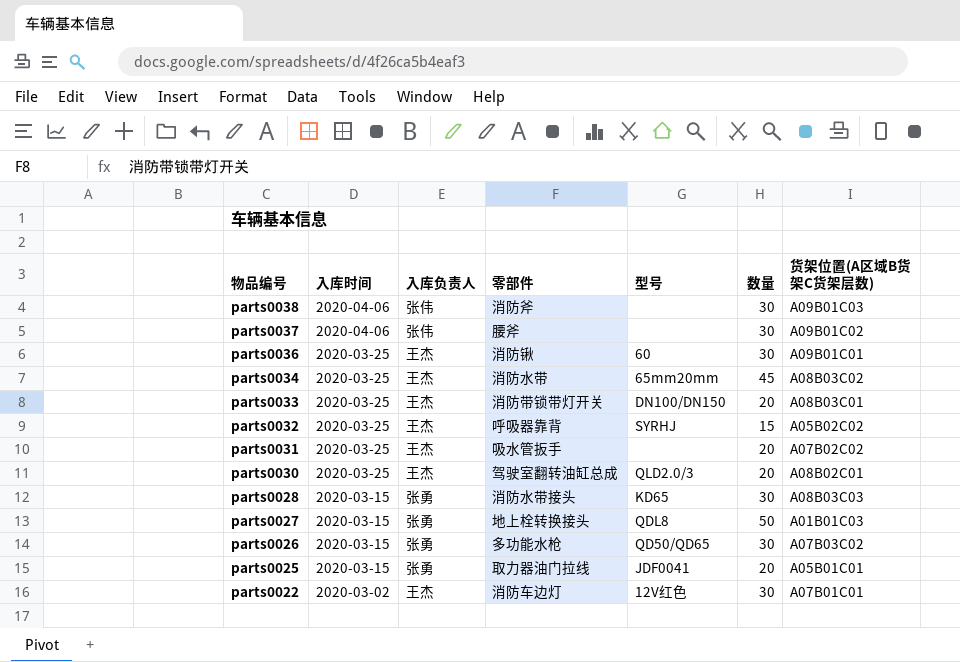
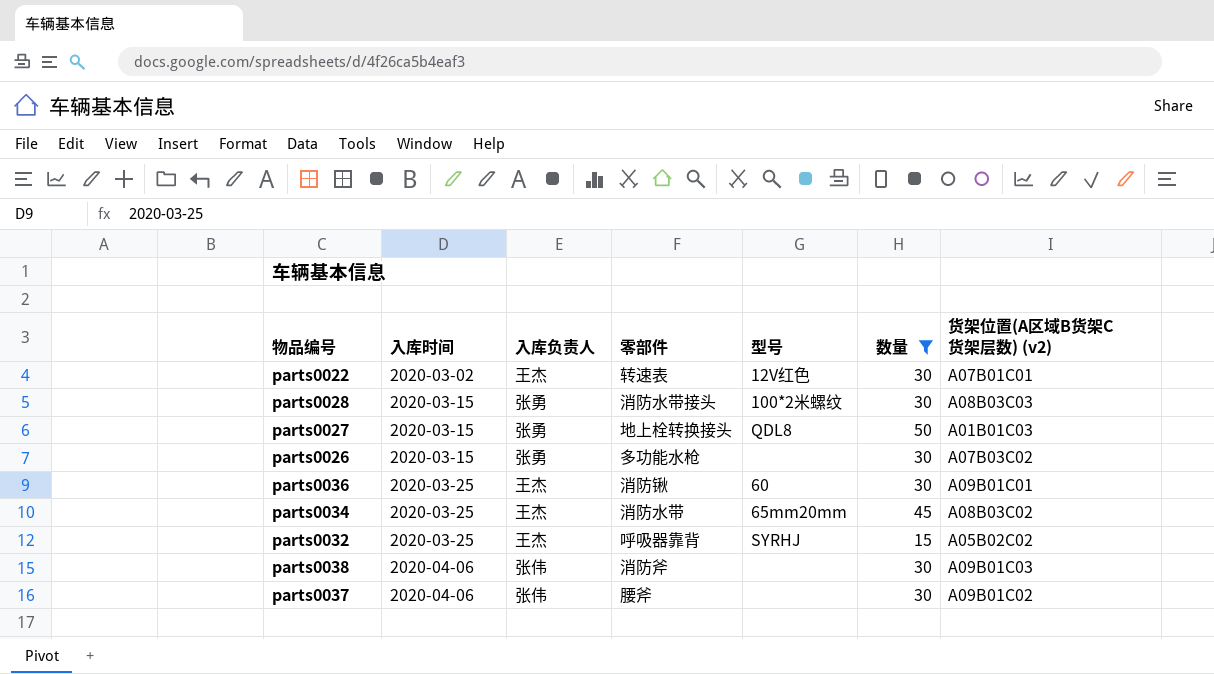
filter: none -> 数量 != 20
row order: 物品编号 descending -> 入库时间 ascending
column name: 货架位置(A区域B货架C货架层数) -> 货架位置(A区域B货架C货架层数) (v2)
parts0022 | 零部件: 消防车边灯 -> 转速表
parts0028 | 型号: KD65 -> 100*2米螺纹
parts0026 | 型号: QD50/QD65 -> none

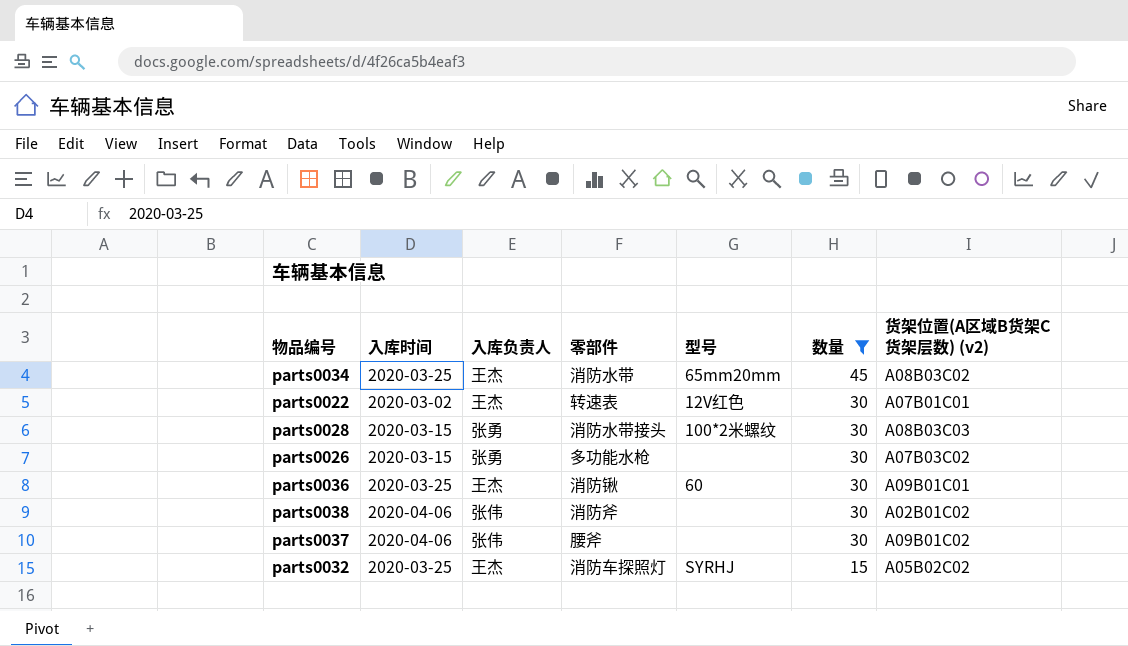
row order: 入库时间 ascending -> 数量 descending
row parts0027: 2020-03-15 | 张勇 | 地上栓转换接头 | QDL8 | 50 | A01B01C03 -> none
parts0038 | 货架位置(A区域B货架C货架层数) (v2): A09B01C03 -> A02B01C02
parts0032 | 零部件: 呼吸器靠背 -> 消防车探照灯

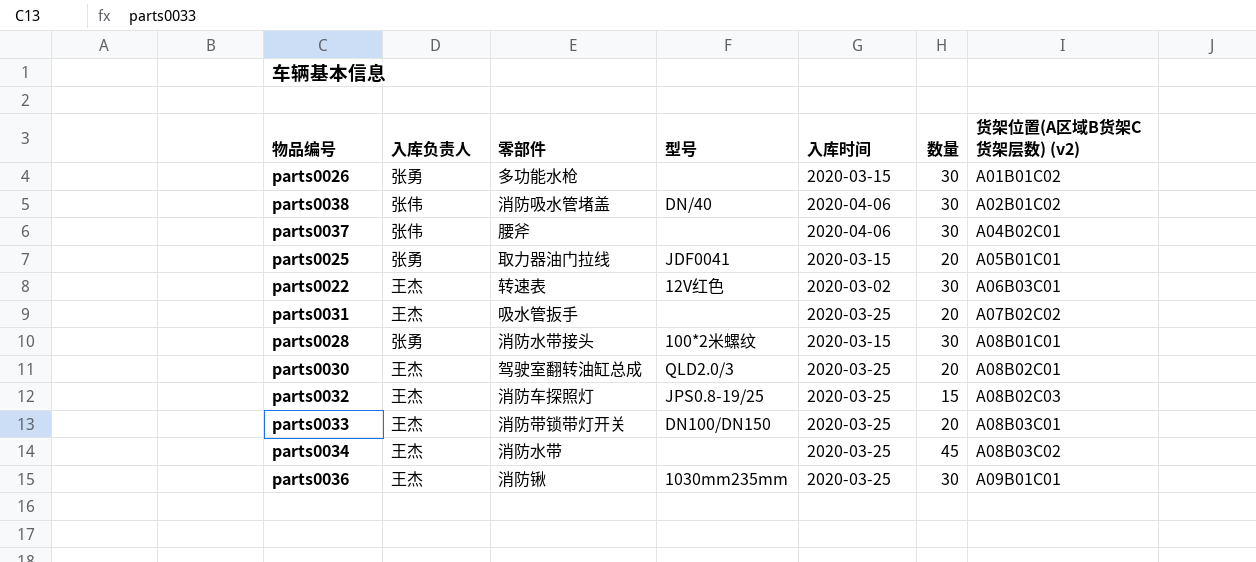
filter: 数量 != 20 -> none
row order: 数量 descending -> 货架位置(A区域B货架C货架层数) (v2) ascending
column 入库时间 | position: 2 -> 5
parts0026 | 货架位置(A区域B货架C货架层数) (v2): A07B03C02 -> A01B01C02
parts0038 | 零部件: 消防斧 -> 消防吸水管堵盖
parts0038 | 型号: none -> DN/40
parts0037 | 货架位置(A区域B货架C货架层数) (v2): A09B01C02 -> A04B02C01
parts0022 | 货架位置(A区域B货架C货架层数) (v2): A07B01C01 -> A06B03C01
parts0028 | 货架位置(A区域B货架C货架层数) (v2): A08B03C03 -> A08B01C01
parts0032 | 型号: SYRHJ -> JPS0.8-19/25
parts0032 | 货架位置(A区域B货架C货架层数) (v2): A05B02C02 -> A08B02C03
parts0034 | 型号: 65mm20mm -> none
parts0036 | 型号: 60 -> 1030mm235mm

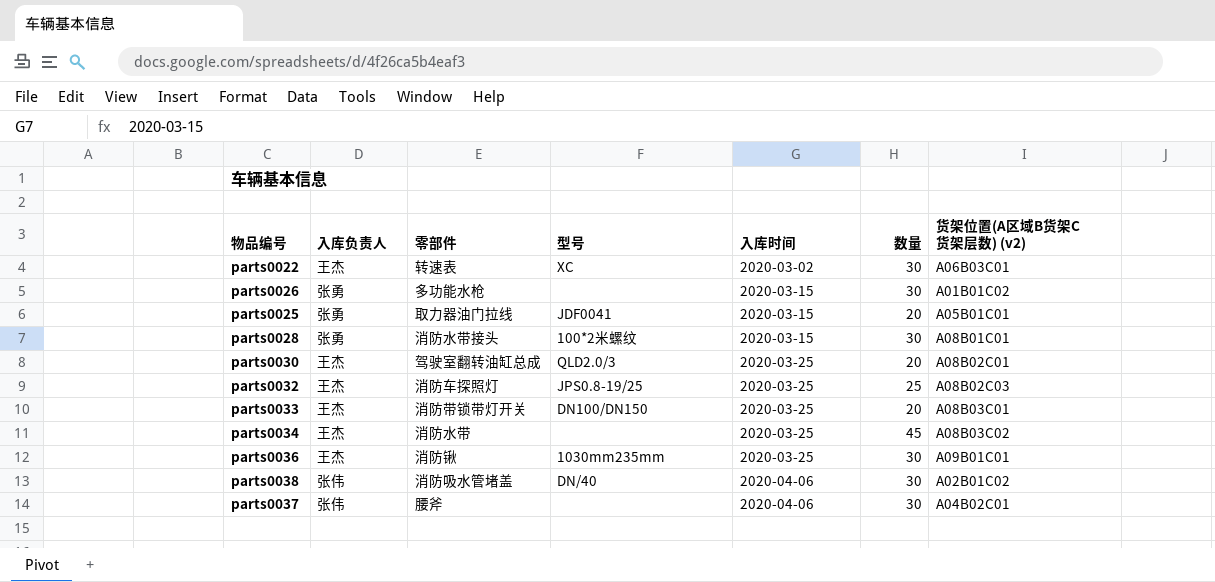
row order: 货架位置(A区域B货架C货架层数) (v2) ascending -> 入库时间 ascending
row parts0031: 王杰 | 吸水管扳手 | none | 2020-03-25 | 20 | A07B02C02 -> none
parts0022 | 型号: 12V红色 -> XC
parts0032 | 数量: 15 -> 25

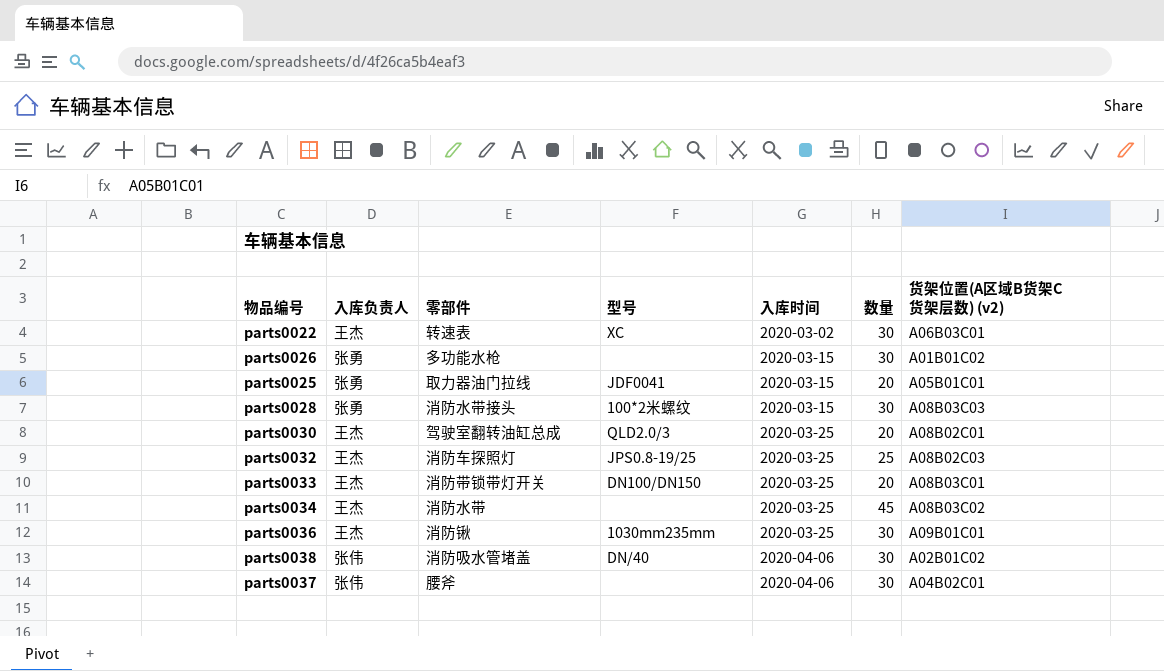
parts0028 | 货架位置(A区域B货架C货架层数) (v2): A08B01C01 -> A08B03C03

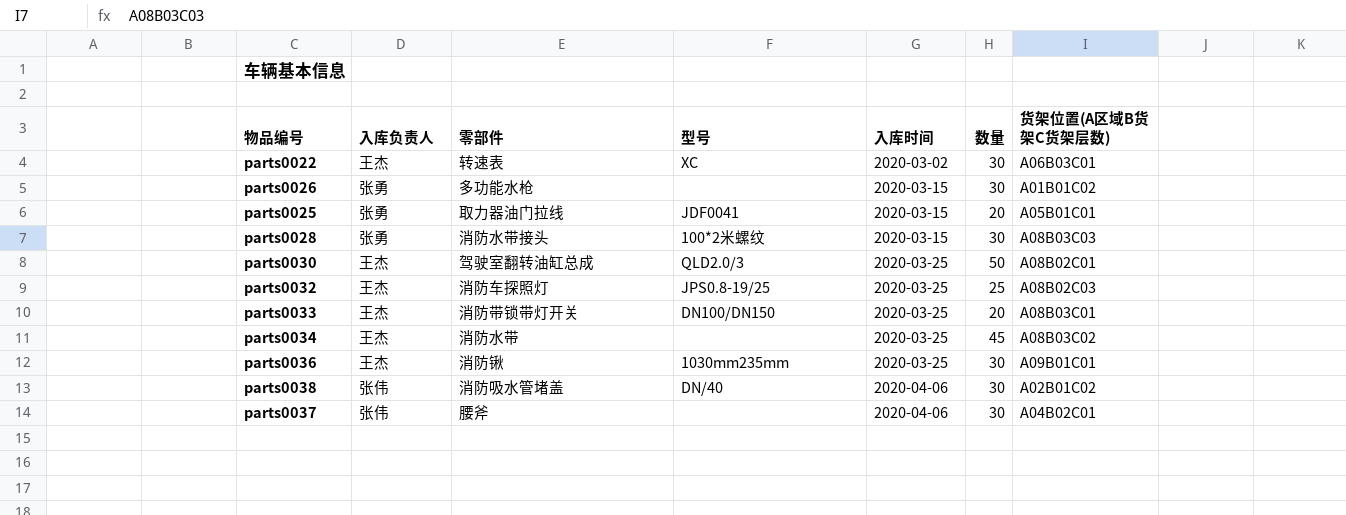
column name: 货架位置(A区域B货架C货架层数) (v2) -> 货架位置(A区域B货架C货架层数)
parts0030 | 数量: 20 -> 50

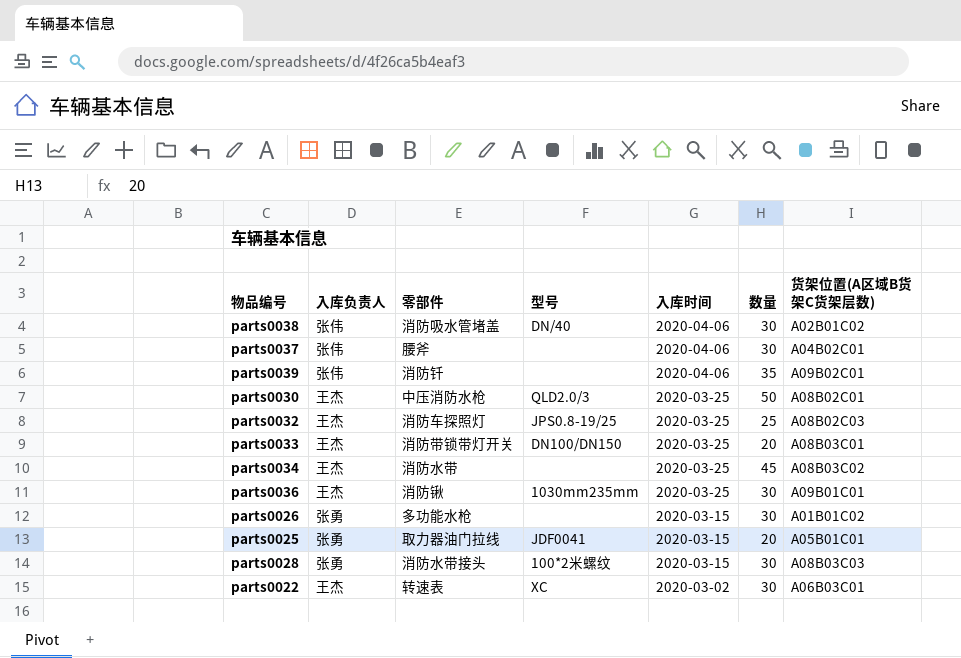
row order: 入库时间 ascending -> 入库时间 descending
row parts0039: none -> 张伟 | 消防钎 | none | 2020-04-06 | 35 | A09B02C01
parts0030 | 零部件: 驾驶室翻转油缸总成 -> 中压消防水枪

